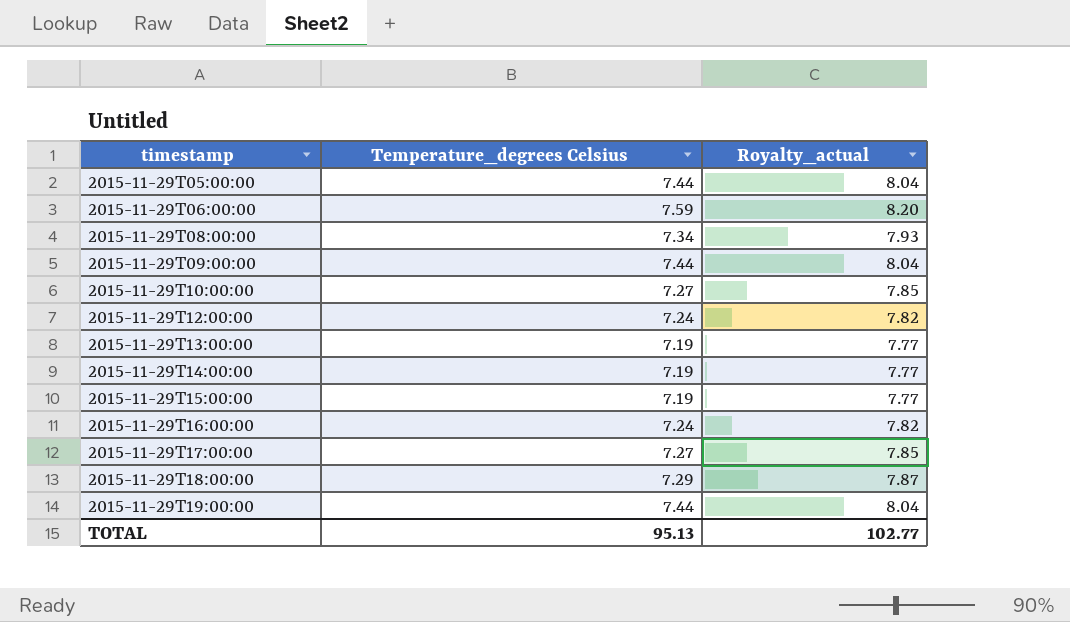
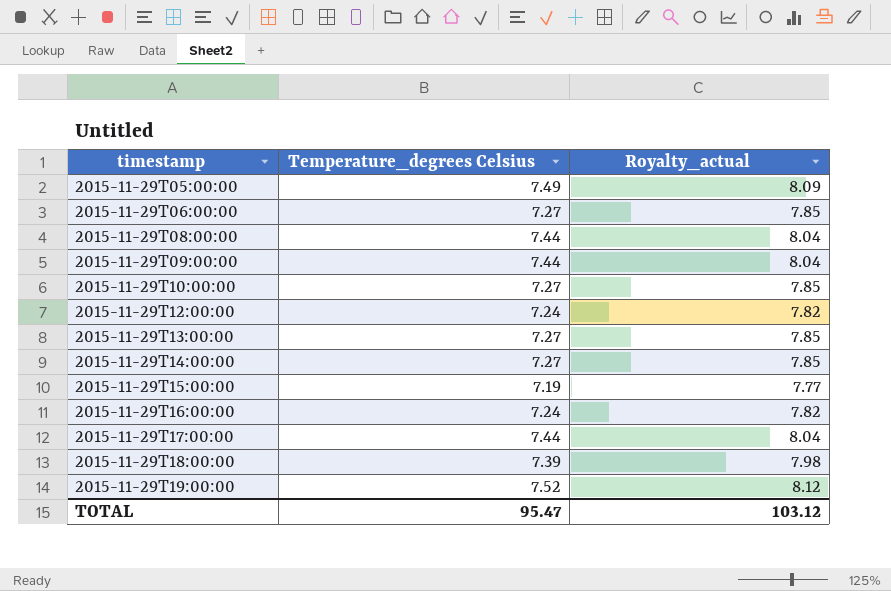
2015-11-29T05:00:00 | Temperature_degrees Celsius: 7.44 -> 7.49
2015-11-29T05:00:00 | Royalty_actual: 8.04 -> 8.09
2015-11-29T06:00:00 | Temperature_degrees Celsius: 7.59 -> 7.27
2015-11-29T06:00:00 | Royalty_actual: 8.20 -> 7.85
2015-11-29T08:00:00 | Temperature_degrees Celsius: 7.34 -> 7.44
2015-11-29T08:00:00 | Royalty_actual: 7.93 -> 8.04
2015-11-29T13:00:00 | Temperature_degrees Celsius: 7.19 -> 7.27
2015-11-29T13:00:00 | Royalty_actual: 7.77 -> 7.85
2015-11-29T14:00:00 | Temperature_degrees Celsius: 7.19 -> 7.27
2015-11-29T14:00:00 | Royalty_actual: 7.77 -> 7.85
2015-11-29T17:00:00 | Temperature_degrees Celsius: 7.27 -> 7.44
2015-11-29T17:00:00 | Royalty_actual: 7.85 -> 8.04
2015-11-29T18:00:00 | Temperature_degrees Celsius: 7.29 -> 7.39
2015-11-29T18:00:00 | Royalty_actual: 7.87 -> 7.98
2015-11-29T19:00:00 | Temperature_degrees Celsius: 7.44 -> 7.52
2015-11-29T19:00:00 | Royalty_actual: 8.04 -> 8.12
TOTAL | Temperature_degrees Celsius: 95.13 -> 95.47
TOTAL | Royalty_actual: 102.77 -> 103.12

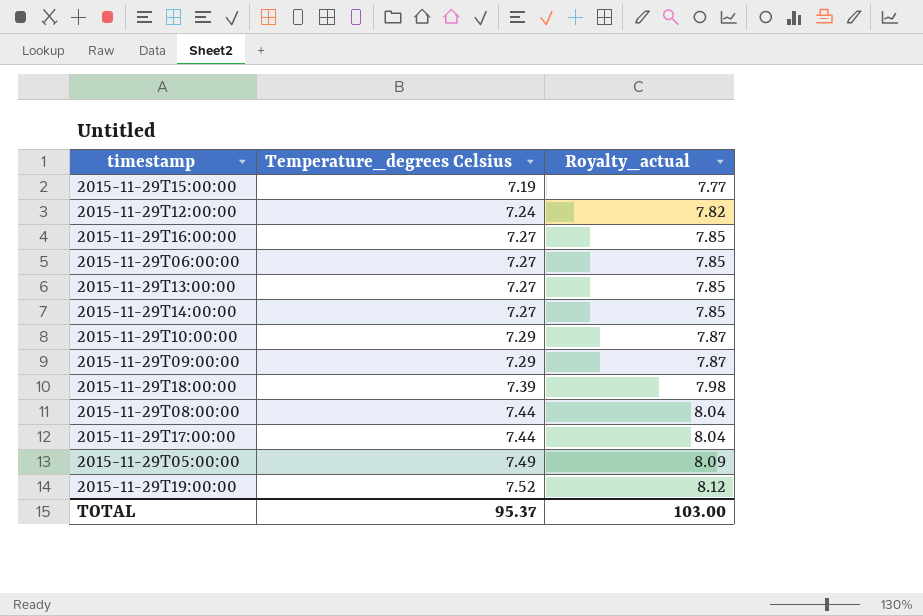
row order: timestamp ascending -> Temperature_degrees Celsius ascending
2015-11-29T16:00:00 | Temperature_degrees Celsius: 7.24 -> 7.27
2015-11-29T16:00:00 | Royalty_actual: 7.82 -> 7.85
2015-11-29T10:00:00 | Temperature_degrees Celsius: 7.27 -> 7.29
2015-11-29T10:00:00 | Royalty_actual: 7.85 -> 7.87
2015-11-29T09:00:00 | Temperature_degrees Celsius: 7.44 -> 7.29
2015-11-29T09:00:00 | Royalty_actual: 8.04 -> 7.87
TOTAL | Temperature_degrees Celsius: 95.47 -> 95.37
TOTAL | Royalty_actual: 103.12 -> 103.00

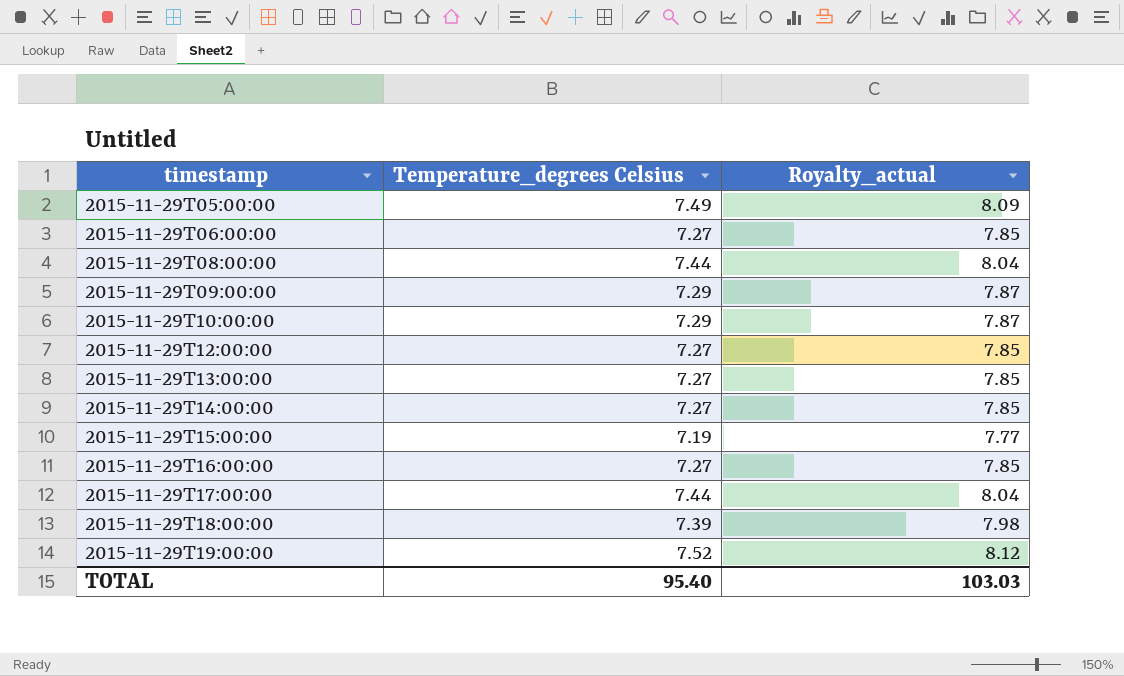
row order: Temperature_degrees Celsius ascending -> timestamp ascending
2015-11-29T12:00:00 | Temperature_degrees Celsius: 7.24 -> 7.27
2015-11-29T12:00:00 | Royalty_actual: 7.82 -> 7.85
TOTAL | Temperature_degrees Celsius: 95.37 -> 95.40
TOTAL | Royalty_actual: 103.00 -> 103.03

